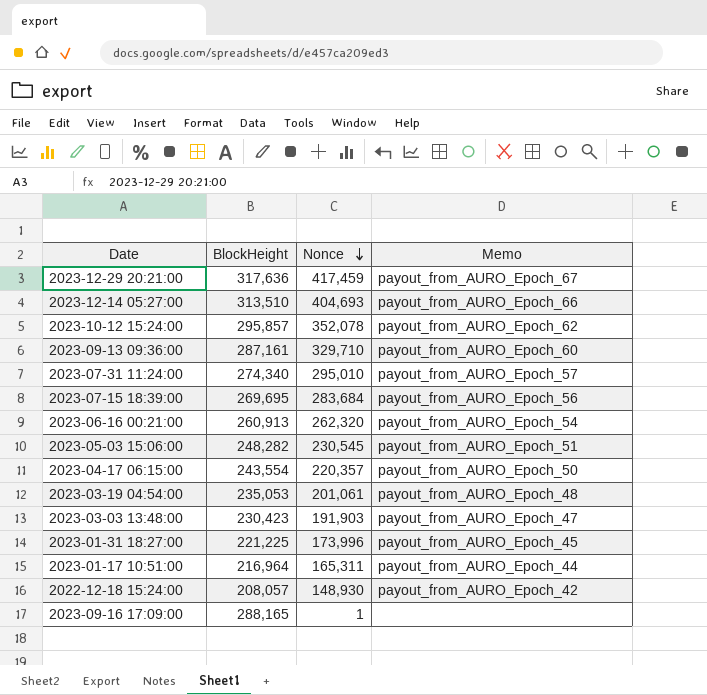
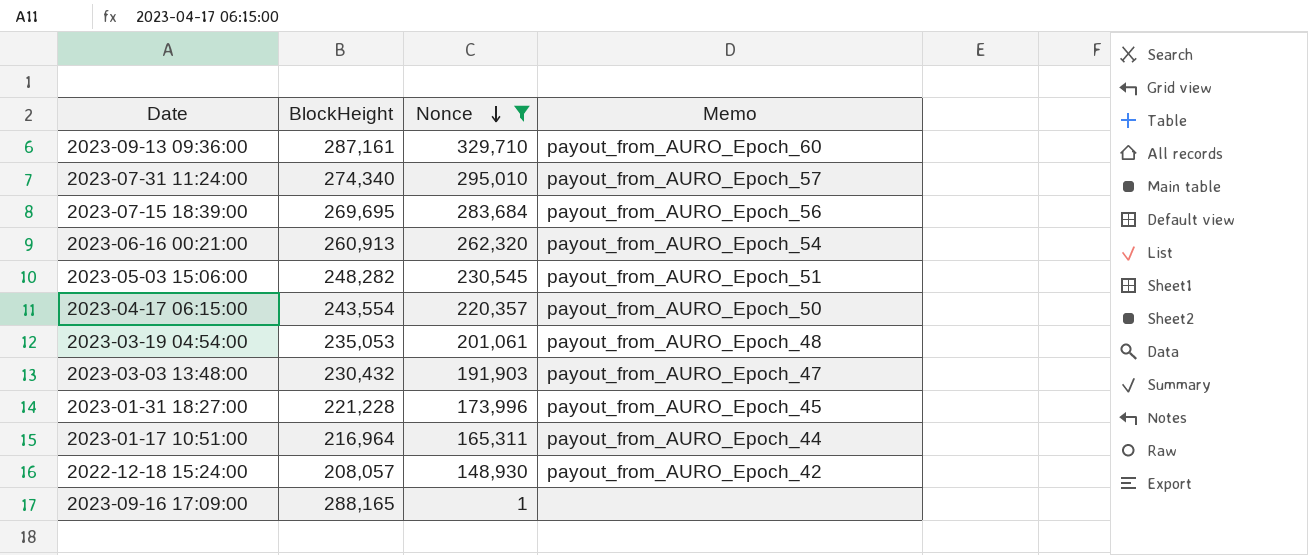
filter: none -> Nonce <= 329,710
2023-03-03 13:48:00 | BlockHeight: 230,423 -> 230,432
2023-01-31 18:27:00 | BlockHeight: 221,225 -> 221,228

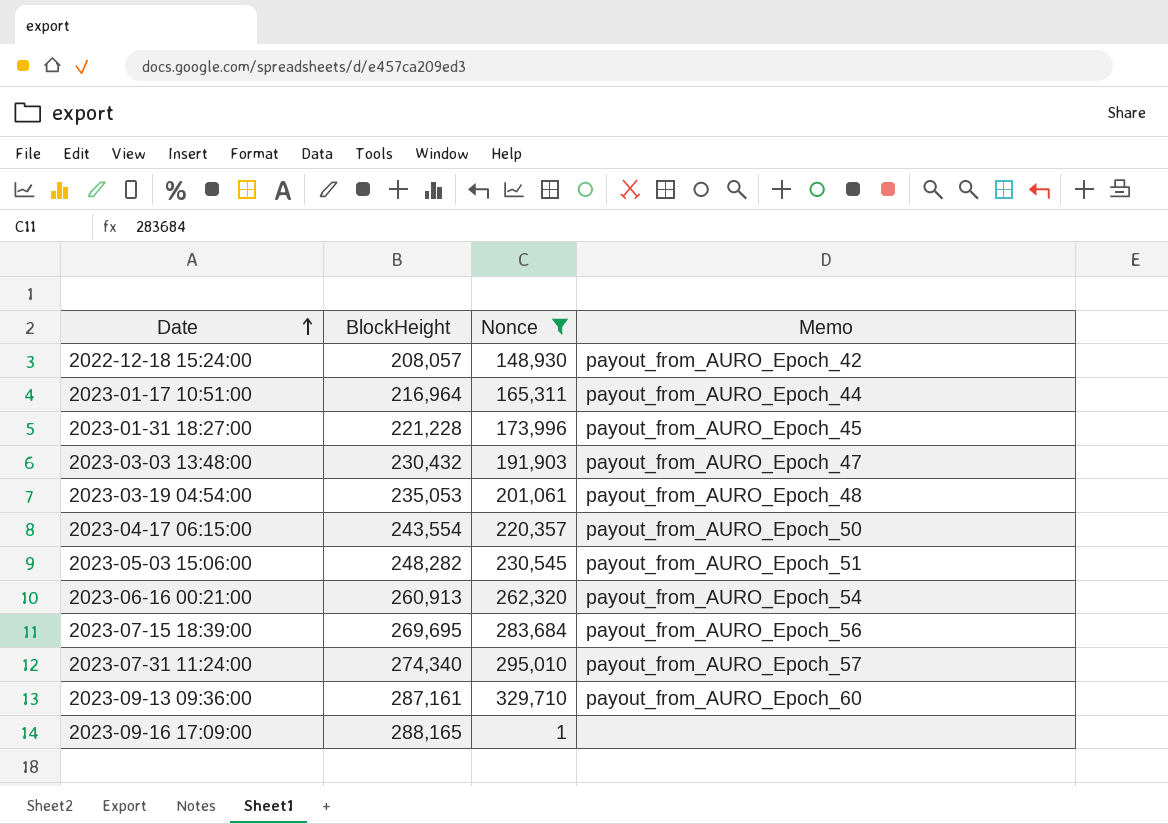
row order: Nonce descending -> Date ascending

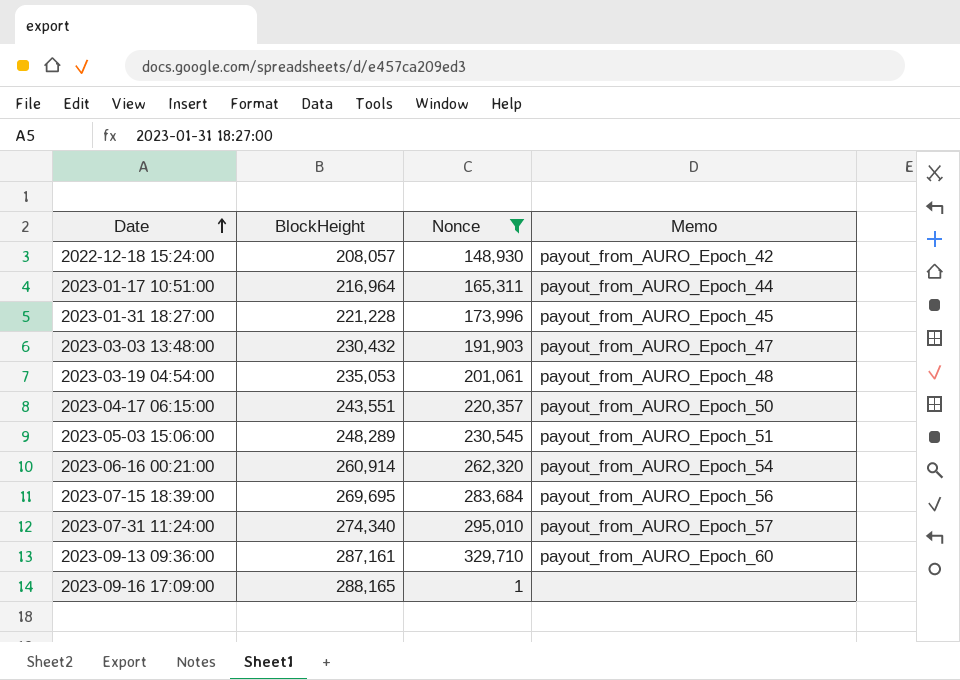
2023-04-17 06:15:00 | BlockHeight: 243,554 -> 243,551
2023-05-03 15:06:00 | BlockHeight: 248,282 -> 248,289
2023-06-16 00:21:00 | BlockHeight: 260,913 -> 260,914

